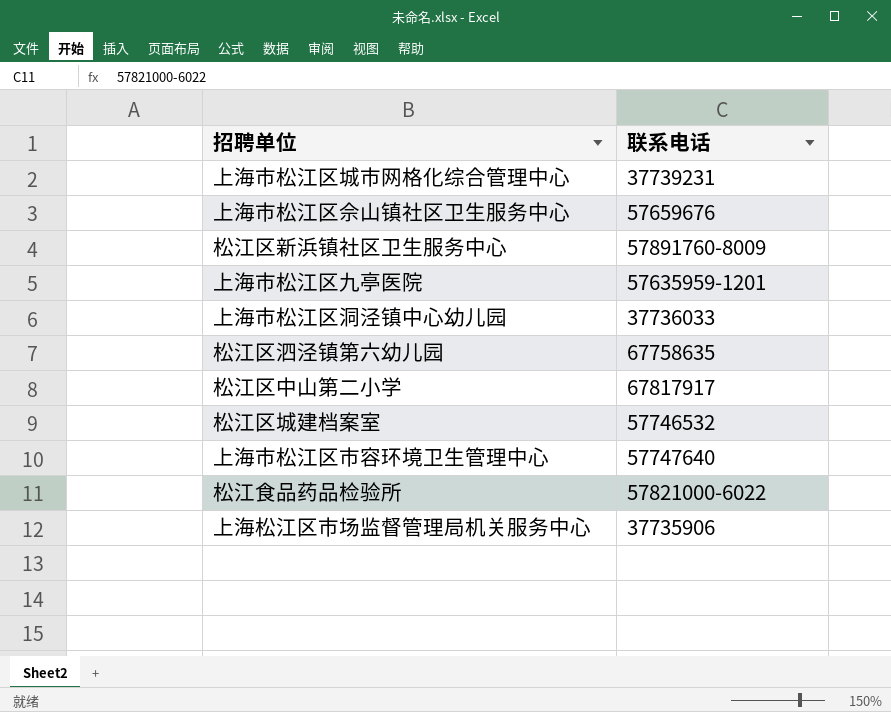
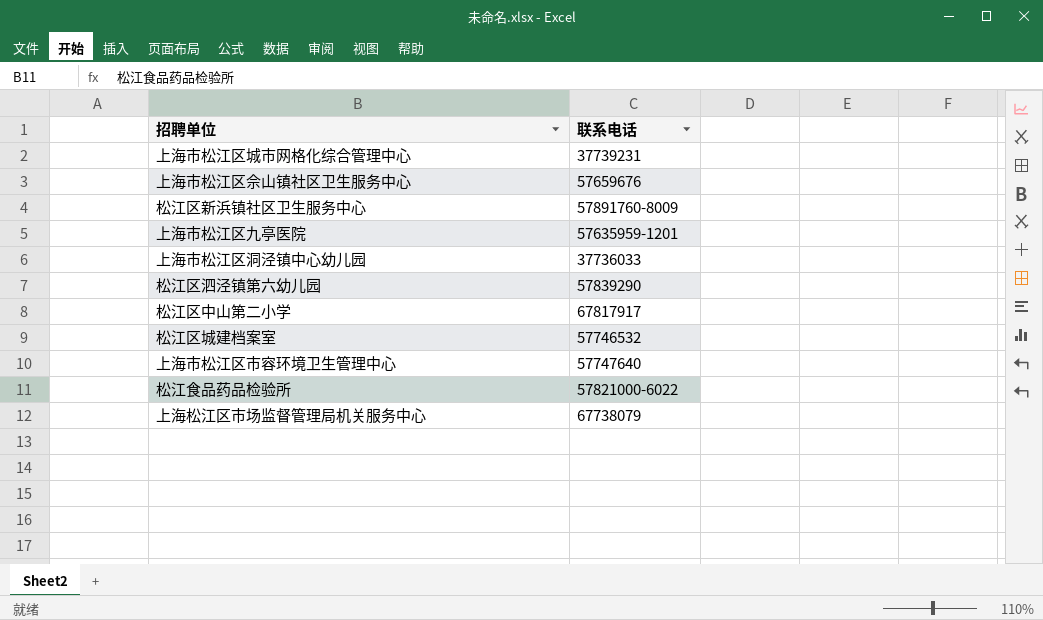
松江区泗泾镇第六幼儿园 | 联系电话: 67758635 -> 57839290
上海松江区市场监督管理局机关服务中心 | 联系电话: 37735906 -> 67738079

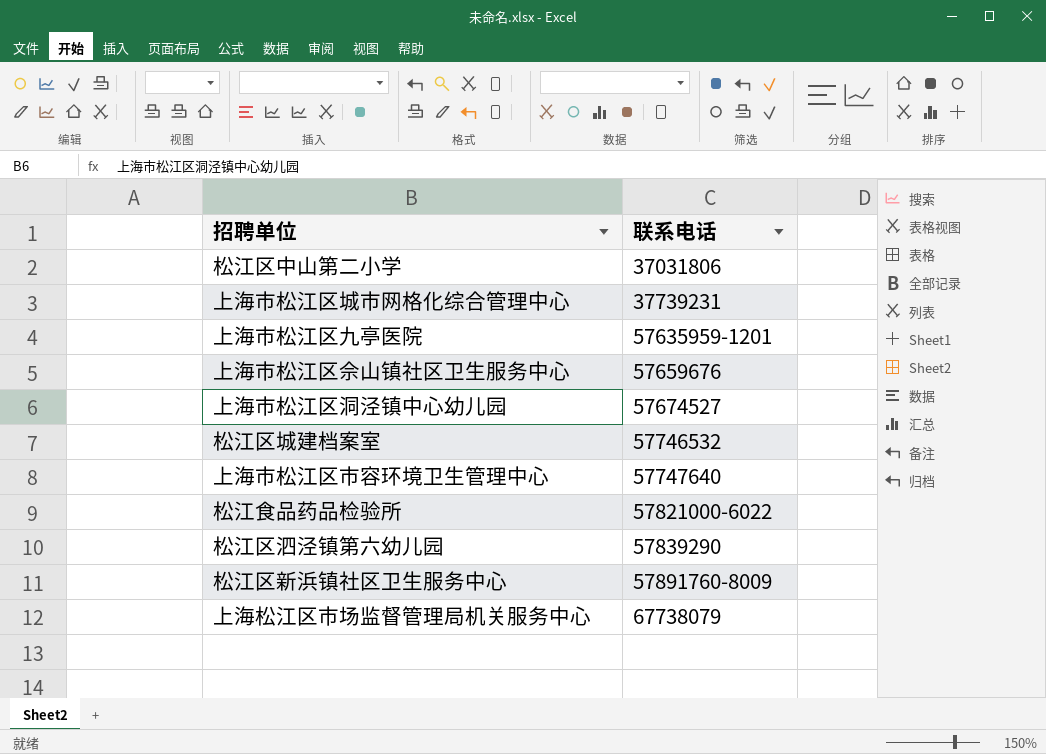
row order: none -> 联系电话 ascending
松江区中山第二小学 | 联系电话: 67817917 -> 37031806
上海市松江区洞泾镇中心幼儿园 | 联系电话: 37736033 -> 57674527

